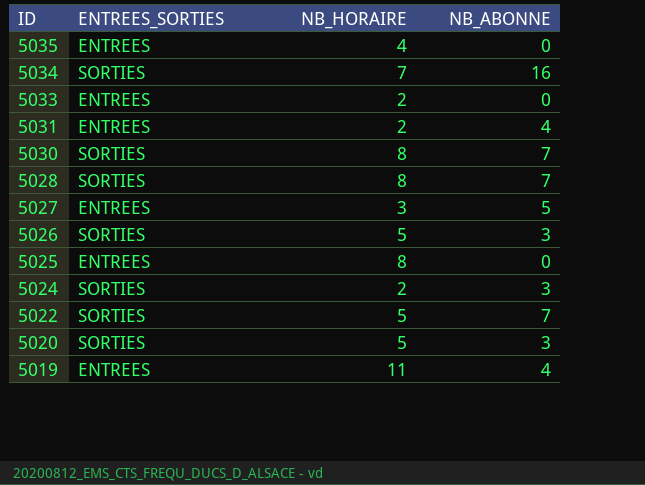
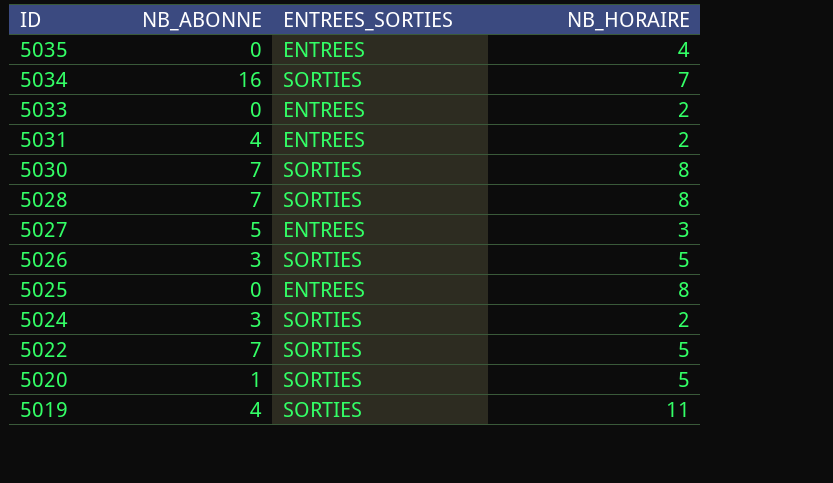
column NB_ABONNE | position: 4 -> 2
5020 | NB_ABONNE: 3 -> 1
5019 | ENTREES_SORTIES: ENTREES -> SORTIES

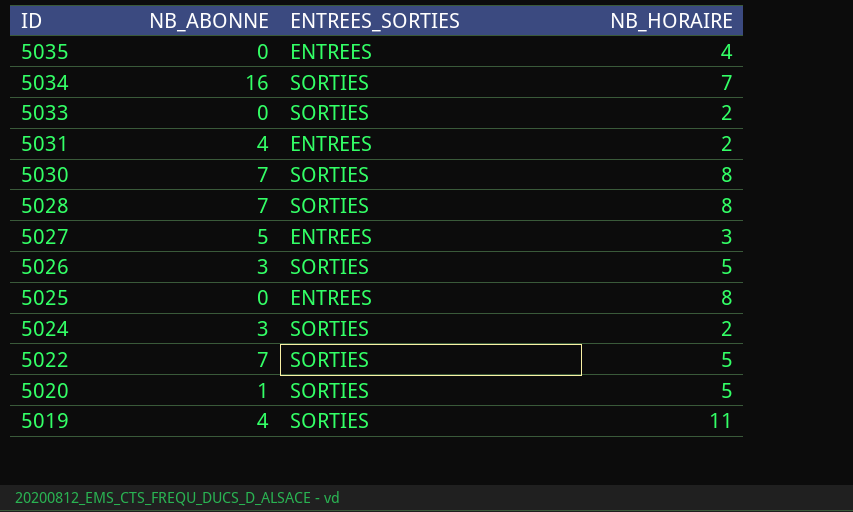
5033 | ENTREES_SORTIES: ENTREES -> SORTIES

